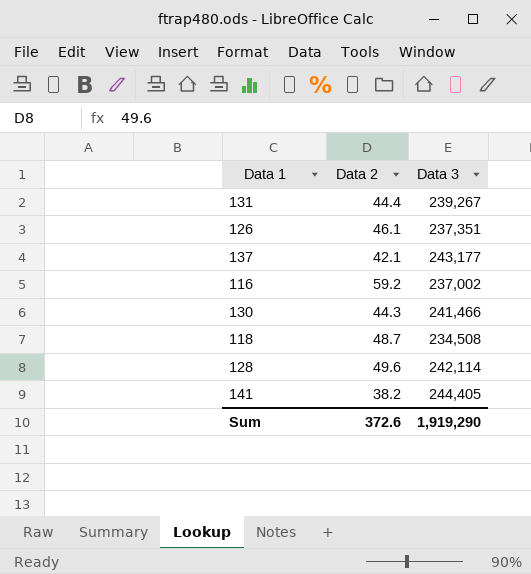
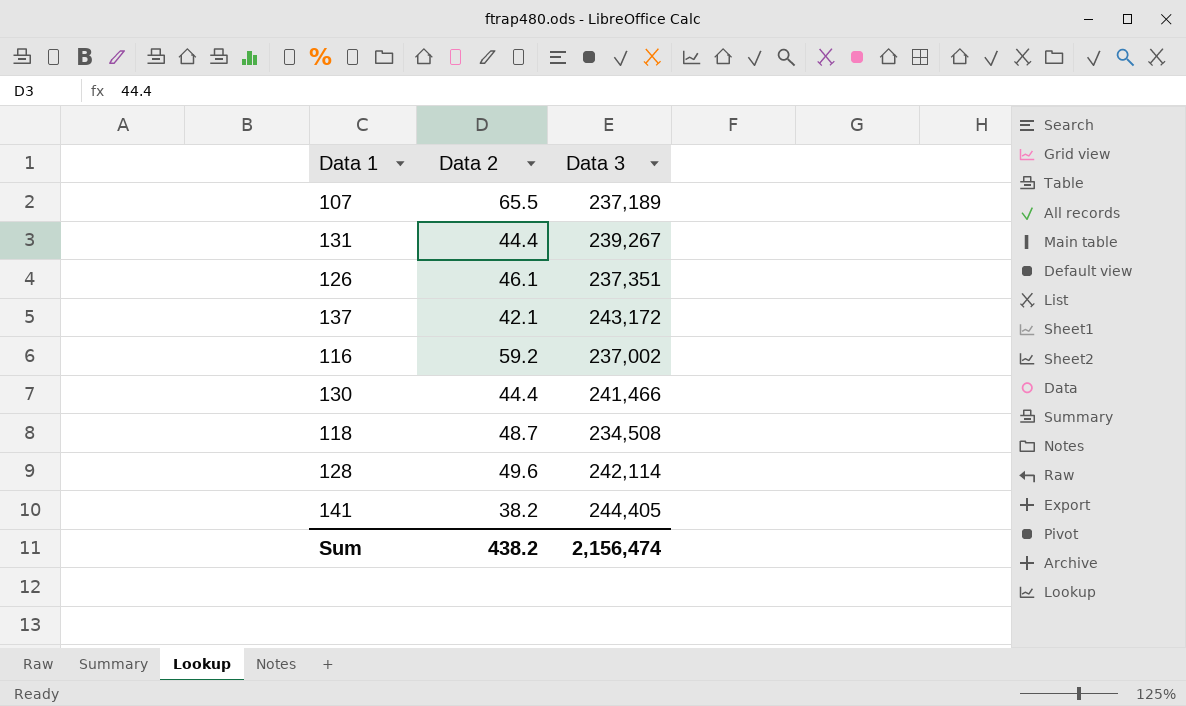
row 107: none -> 65.5 | 237,189
137 | Data 3: 243,177 -> 243,172
130 | Data 2: 44.3 -> 44.4
Sum | Data 2: 372.6 -> 438.2
Sum | Data 3: 1,919,290 -> 2,156,474

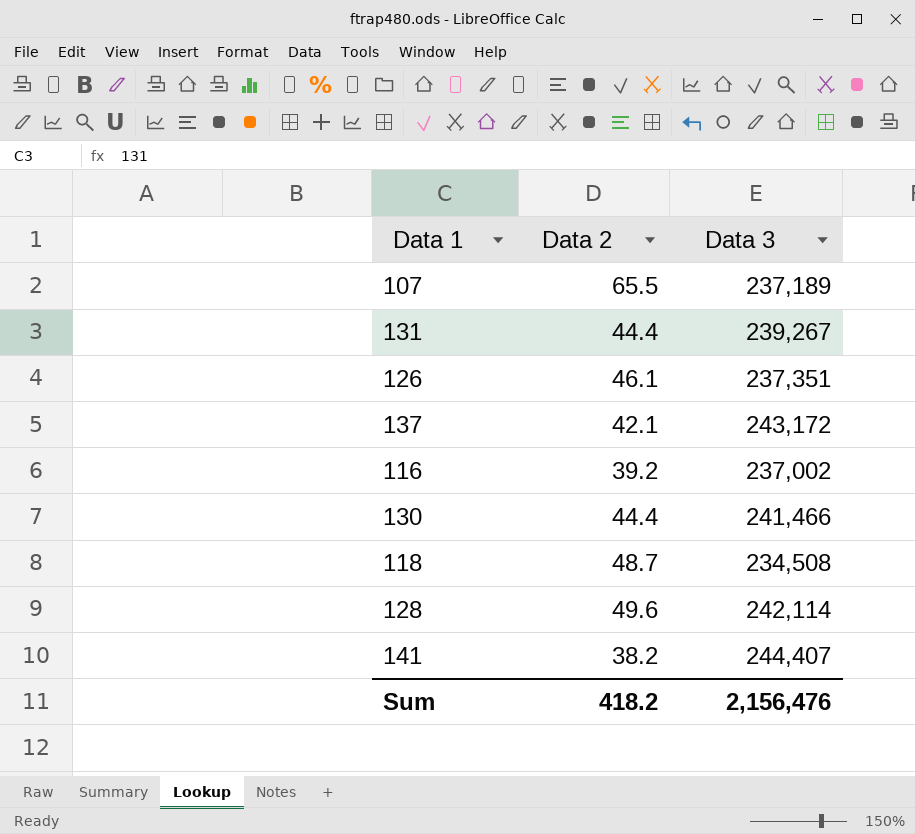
116 | Data 2: 59.2 -> 39.2
141 | Data 3: 244,405 -> 244,407
Sum | Data 2: 438.2 -> 418.2
Sum | Data 3: 2,156,474 -> 2,156,476

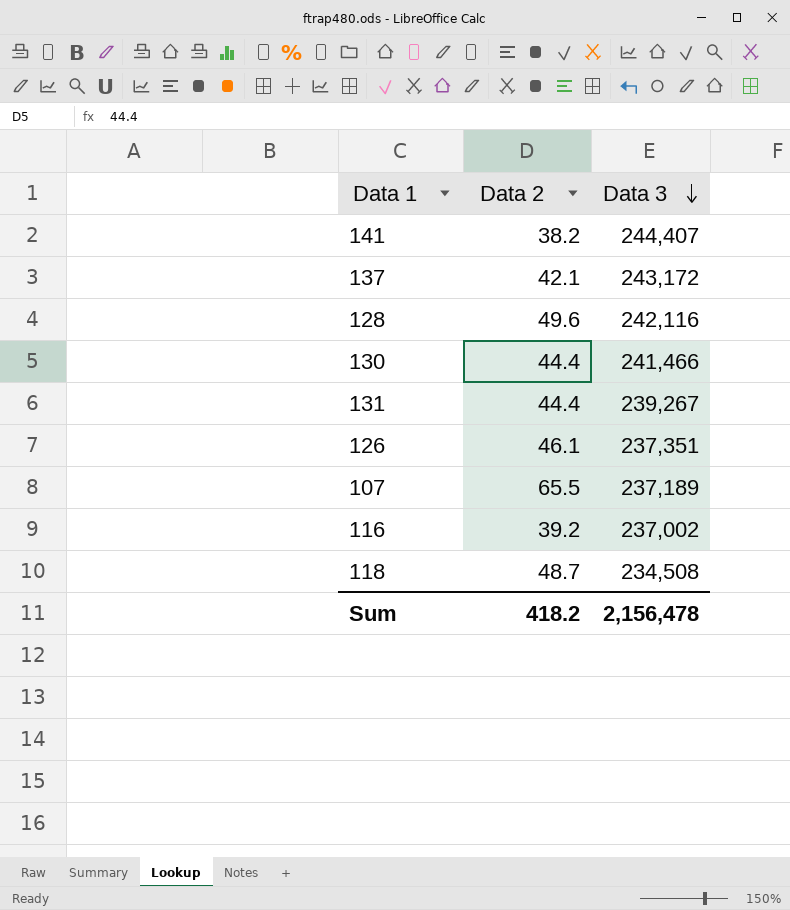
row order: none -> Data 3 descending
128 | Data 3: 242,114 -> 242,116
Sum | Data 3: 2,156,476 -> 2,156,478

